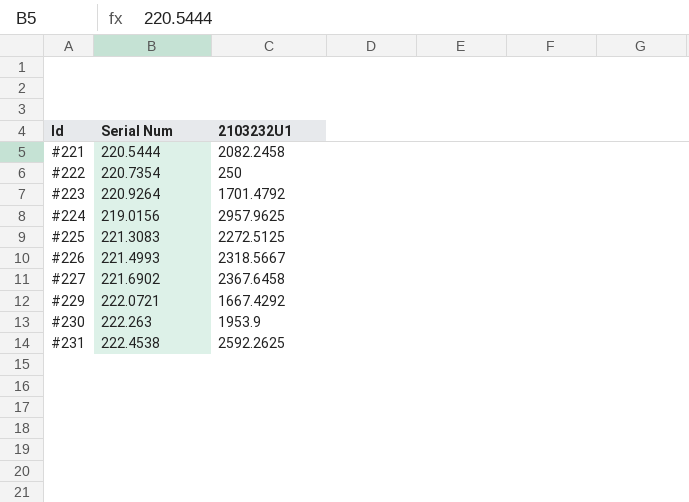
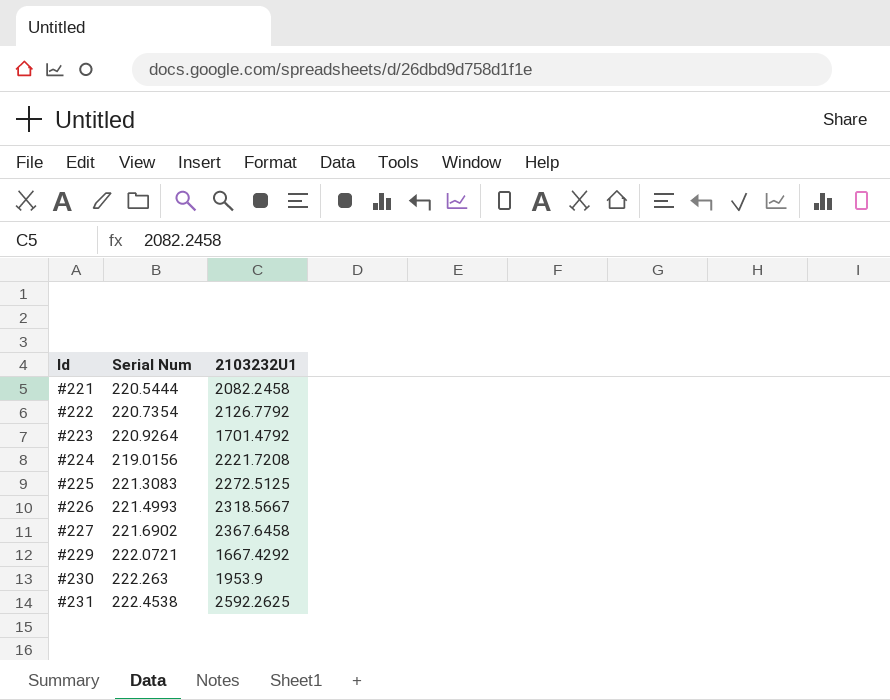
#222 | 2103232U1: 250 -> 2126.7792
#224 | 2103232U1: 2957.9625 -> 2221.7208

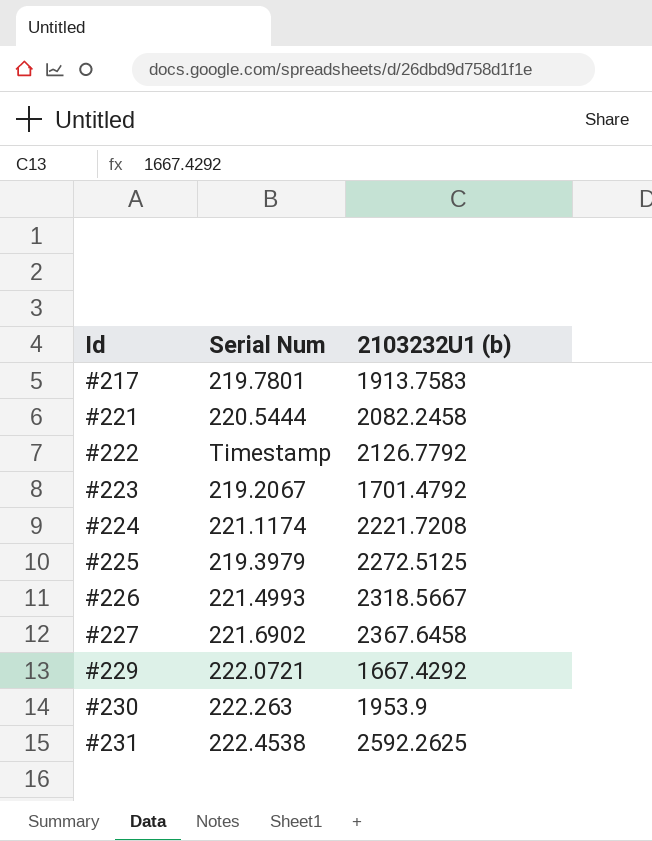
column name: 2103232U1 -> 2103232U1 (b)
row #217: none -> 219.7801 | 1913.7583
#222 | Serial Num: 220.7354 -> Timestamp
#223 | Serial Num: 220.9264 -> 219.2067
#224 | Serial Num: 219.0156 -> 221.1174
#225 | Serial Num: 221.3083 -> 219.3979

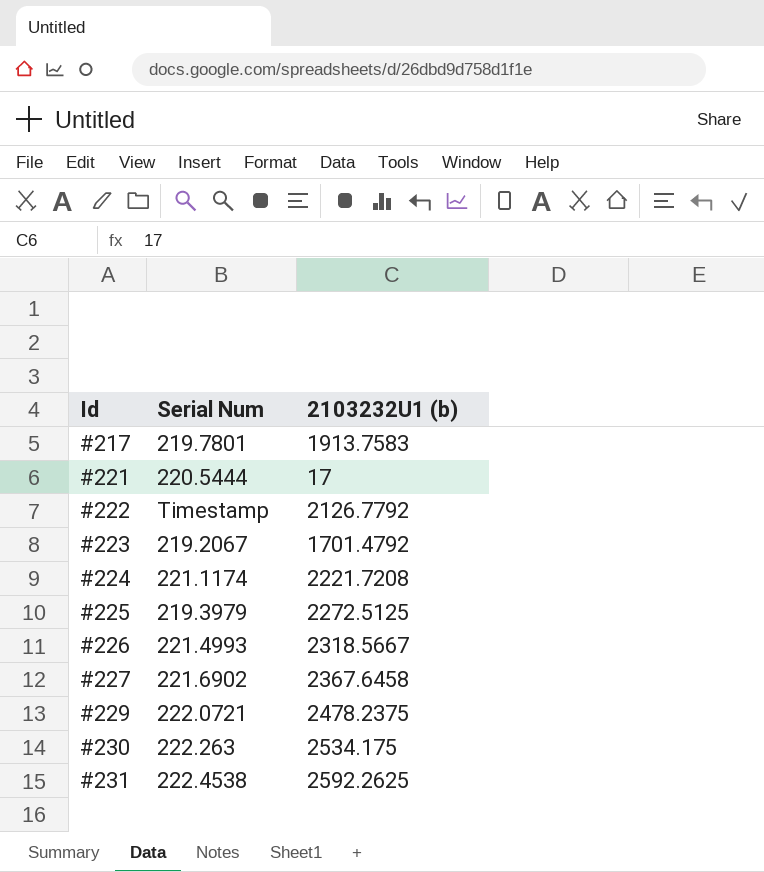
#221 | 2103232U1 (b): 2082.2458 -> 17
#229 | 2103232U1 (b): 1667.4292 -> 2478.2375
#230 | 2103232U1 (b): 1953.9 -> 2534.175

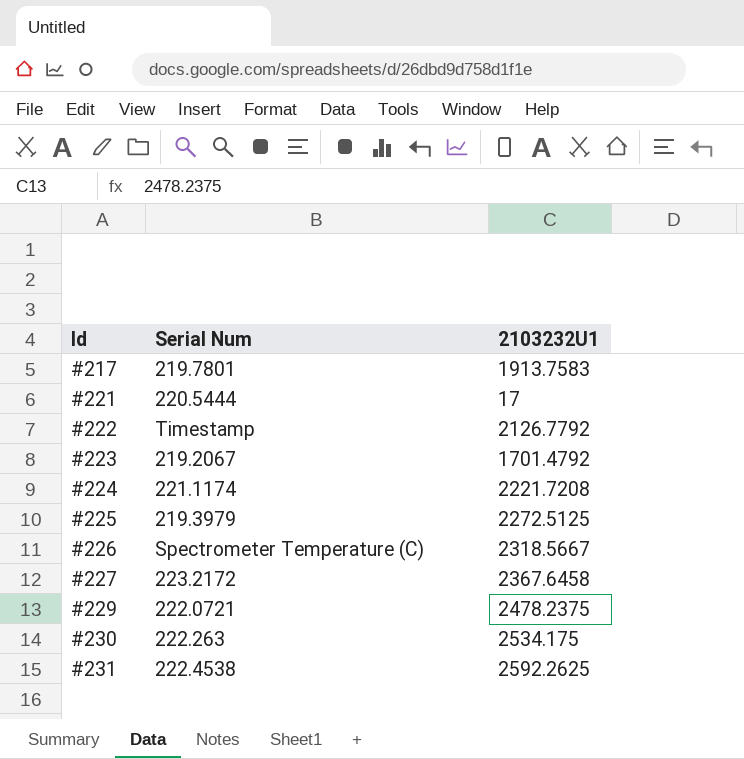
column name: 2103232U1 (b) -> 2103232U1
#226 | Serial Num: 221.4993 -> Spectrometer Temperature (C)
#227 | Serial Num: 221.6902 -> 223.2172

